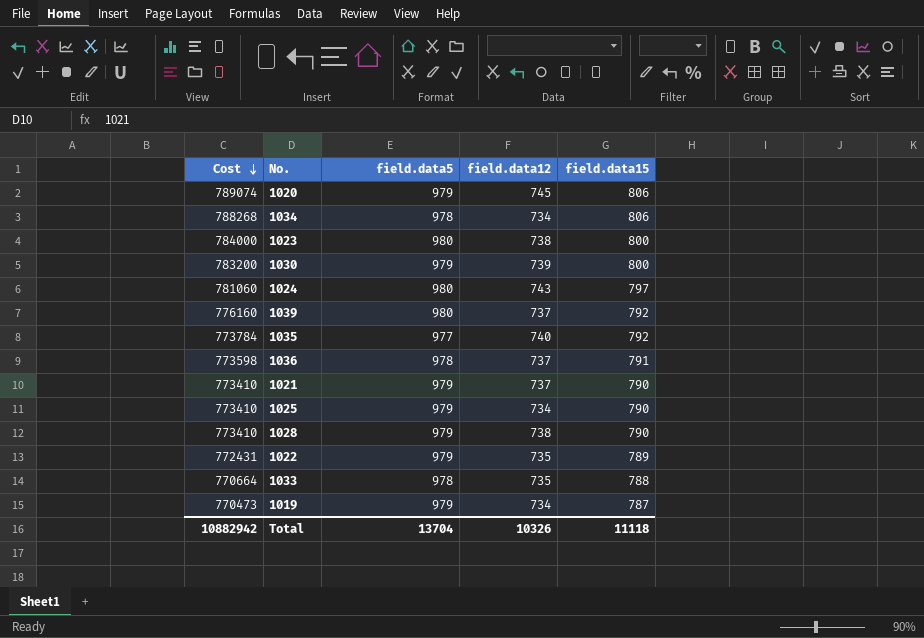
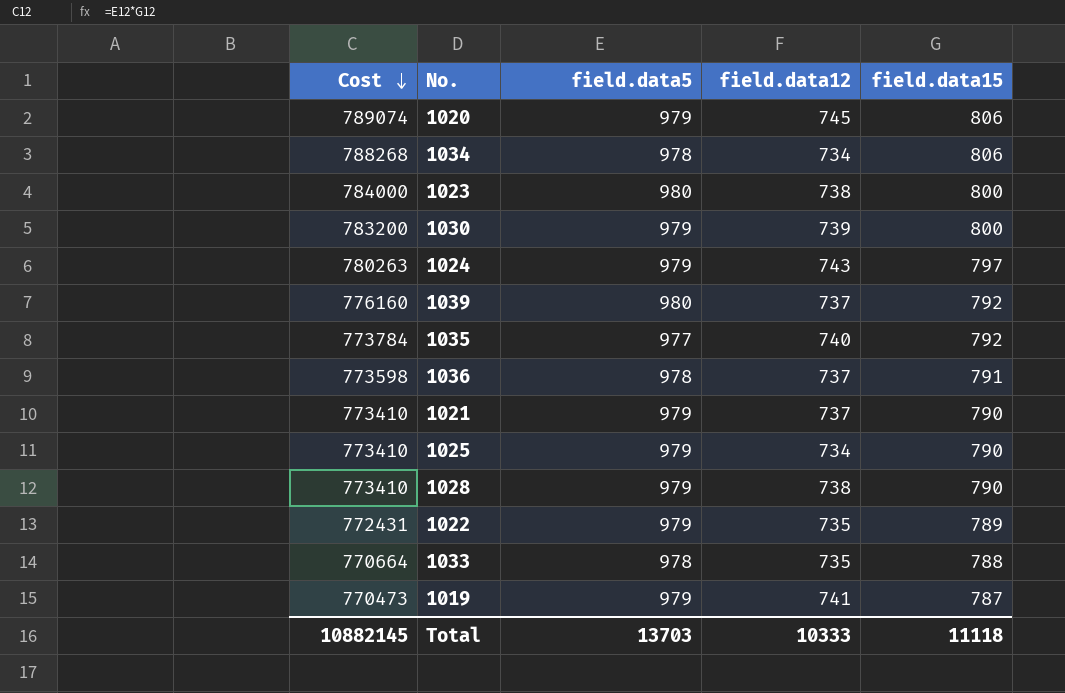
1024 | Cost: 781060 -> 780263
1024 | field.data5: 980 -> 979
1019 | field.data12: 734 -> 741
Total | Cost: 10882942 -> 10882145
Total | field.data5: 13704 -> 13703
Total | field.data12: 10326 -> 10333

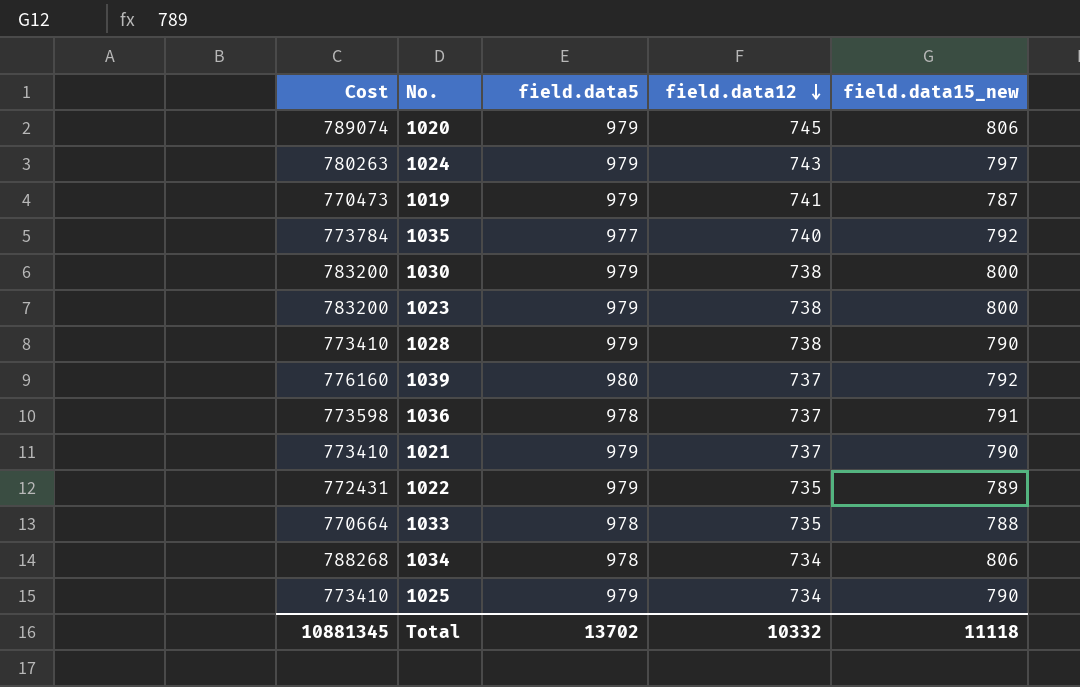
row order: Cost descending -> field.data12 descending
column name: field.data15 -> field.data15_new
1030 | field.data12: 739 -> 738
1023 | Cost: 784000 -> 783200
1023 | field.data5: 980 -> 979
Total | Cost: 10882145 -> 10881345
Total | field.data5: 13703 -> 13702
Total | field.data12: 10333 -> 10332

